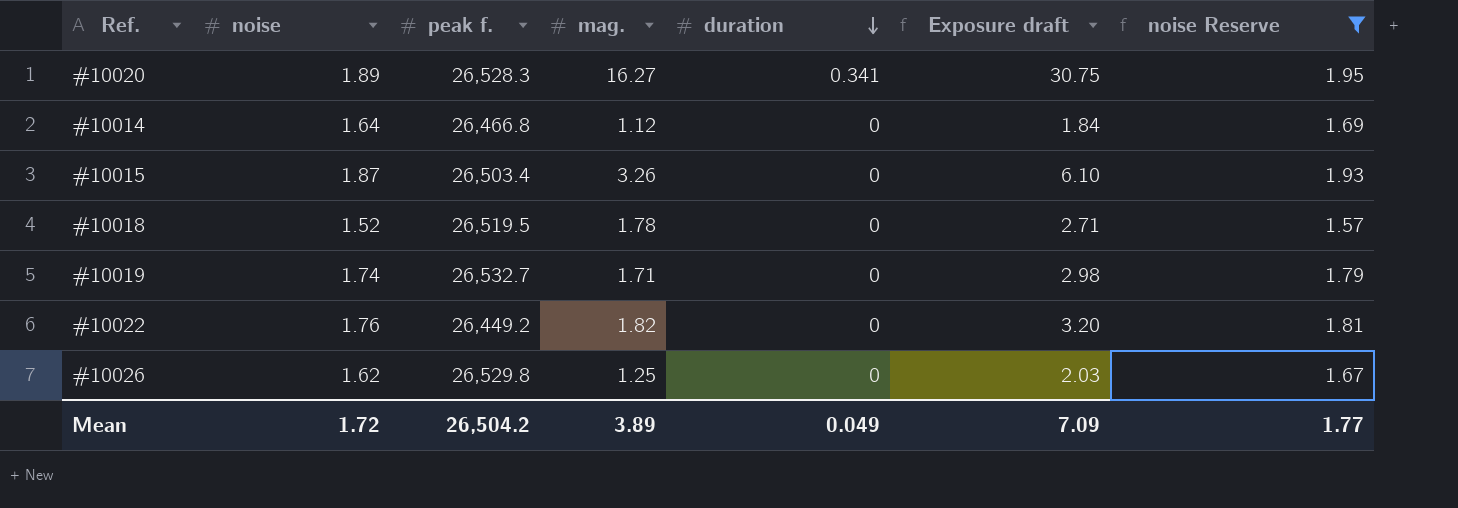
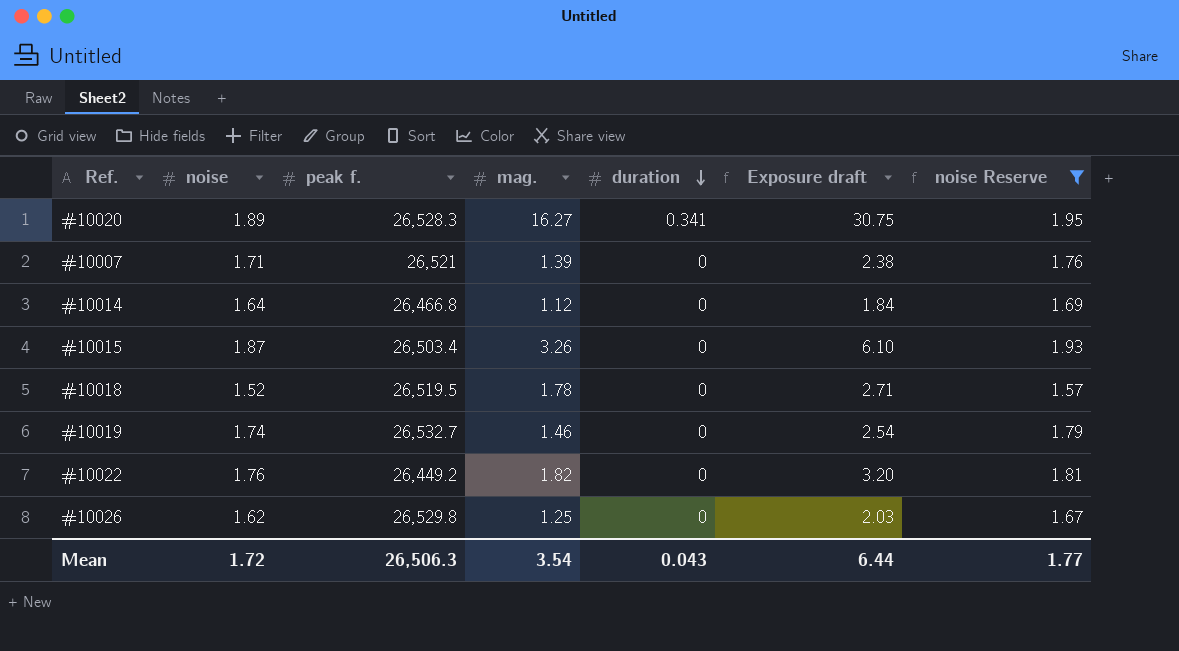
row #10007: none -> 1.71 | 26,521 | 1.39 | 0 | 2.38 | 1.76
#10019 | mag.: 1.71 -> 1.46
#10019 | Exposure draft: 2.98 -> 2.54
Mean | peak f.: 26,504.2 -> 26,506.3
Mean | mag.: 3.89 -> 3.54
Mean | duration: 0.049 -> 0.043
Mean | Exposure draft: 7.09 -> 6.44

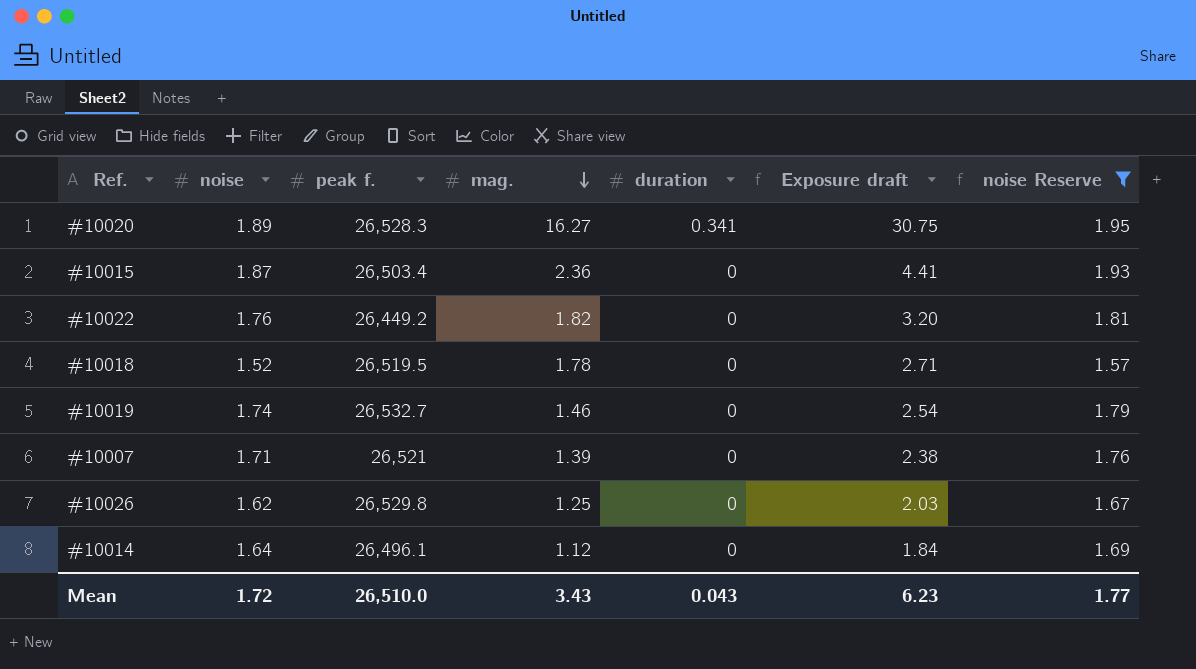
row order: duration descending -> mag. descending
#10015 | mag.: 3.26 -> 2.36
#10015 | Exposure draft: 6.10 -> 4.41
#10014 | peak f.: 26,466.8 -> 26,496.1
Mean | peak f.: 26,506.3 -> 26,510.0
Mean | mag.: 3.54 -> 3.43
Mean | Exposure draft: 6.44 -> 6.23

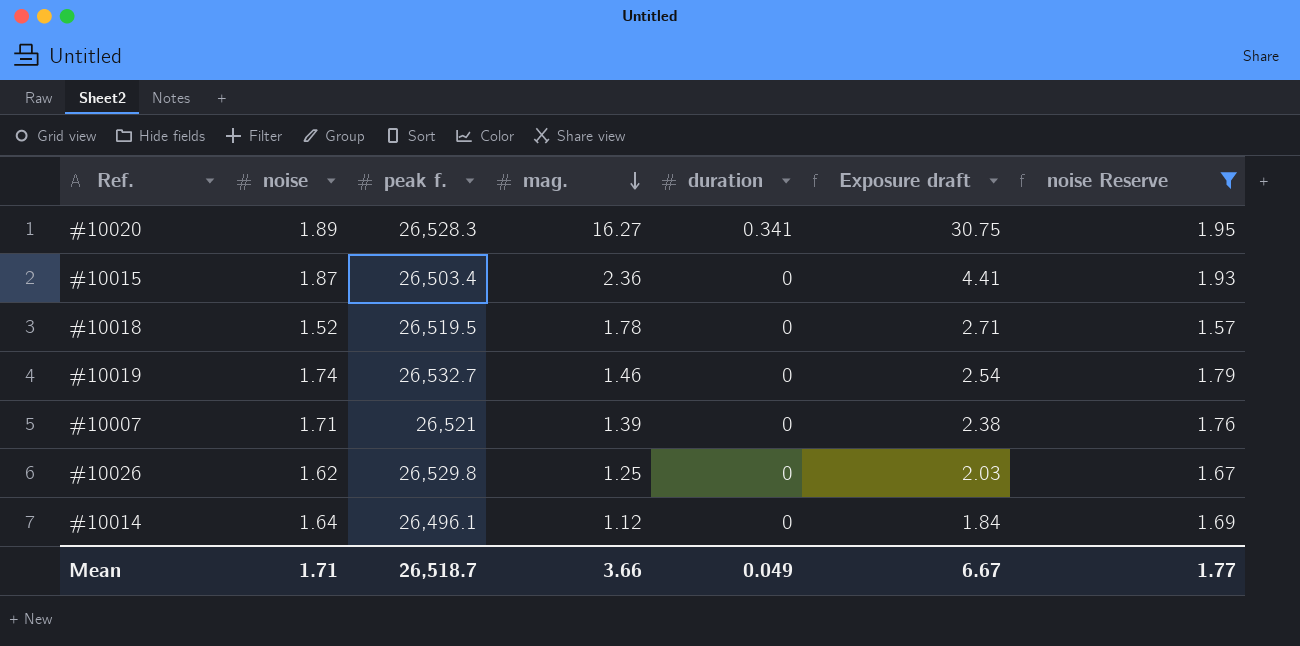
row #10022: 1.76 | 26,449.2 | 1.82 | 0 | 3.20 | 1.81 -> none
Mean | noise: 1.72 -> 1.71
Mean | peak f.: 26,510.0 -> 26,518.7
Mean | mag.: 3.43 -> 3.66
Mean | duration: 0.043 -> 0.049
Mean | Exposure draft: 6.23 -> 6.67

